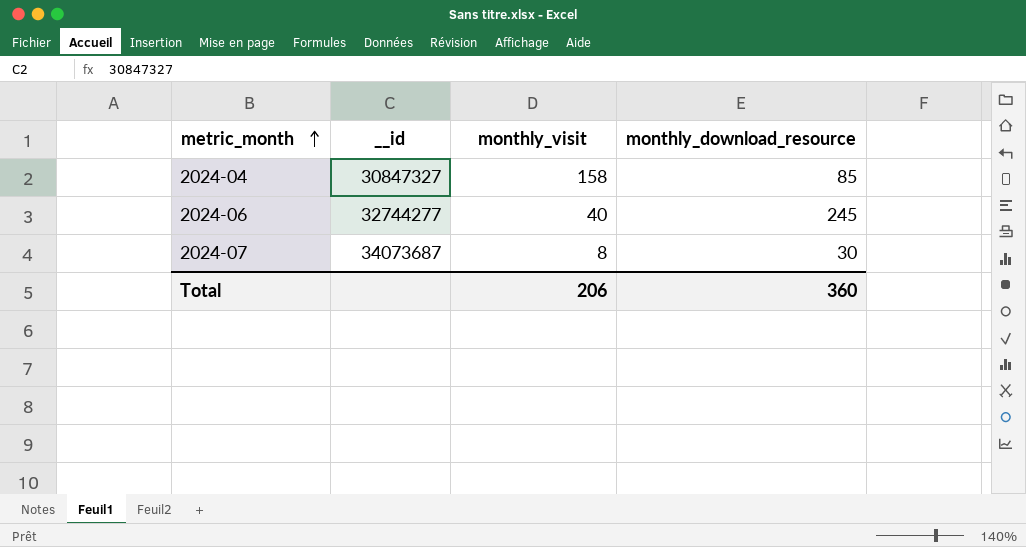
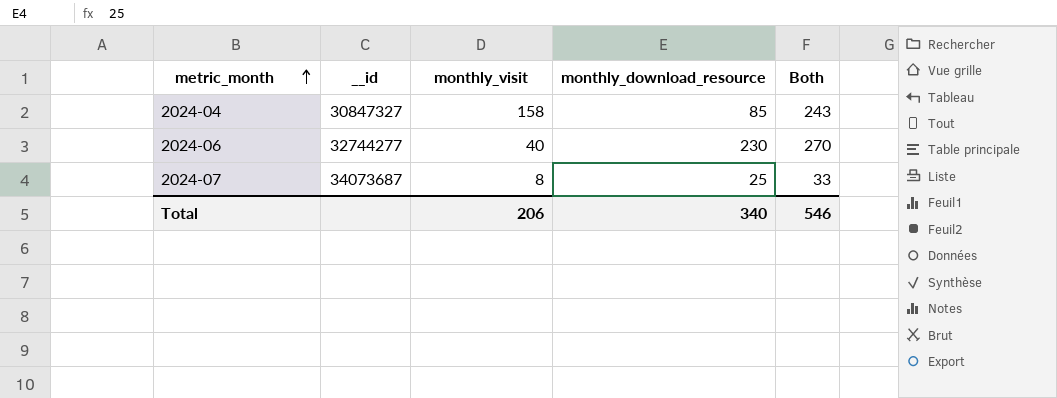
column Both | formula: none -> [monthly_visit] + [monthly_download_resource]
2024-06 | monthly_download_resource: 245 -> 230
2024-07 | monthly_download_resource: 30 -> 25
Total | monthly_download_resource: 360 -> 340

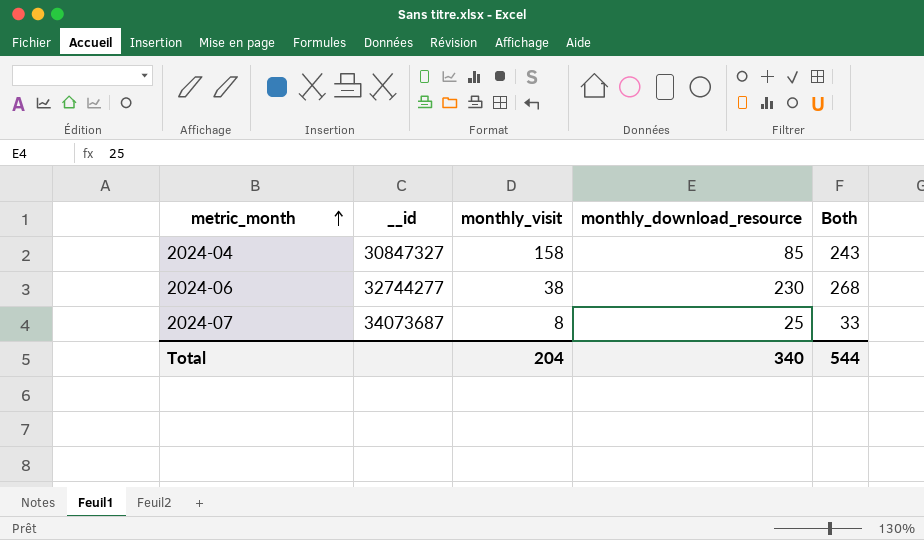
2024-06 | monthly_visit: 40 -> 38
2024-06 | Both: 270 -> 268
Total | monthly_visit: 206 -> 204
Total | Both: 546 -> 544

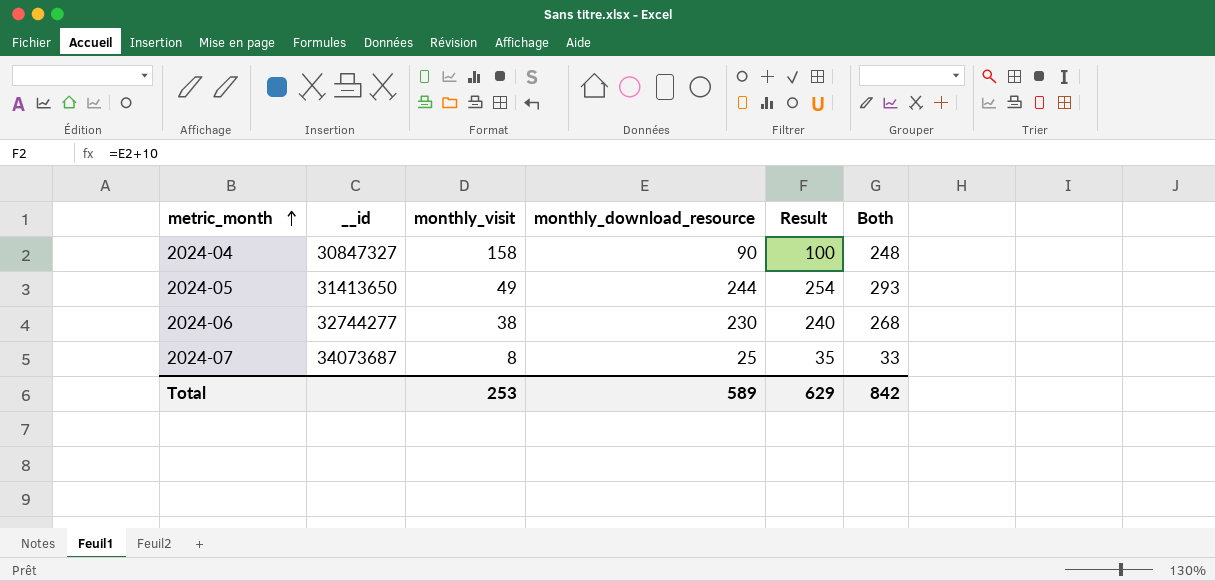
column Result | formula: none -> [monthly_download_resource] + 10
2024-04 | monthly_download_resource: 85 -> 90
2024-04 | Both: 243 -> 248
row 2024-05: none -> 31413650 | 49 | 244 | 254 | 293
Total | monthly_visit: 204 -> 253
Total | monthly_download_resource: 340 -> 589
Total | Both: 544 -> 842

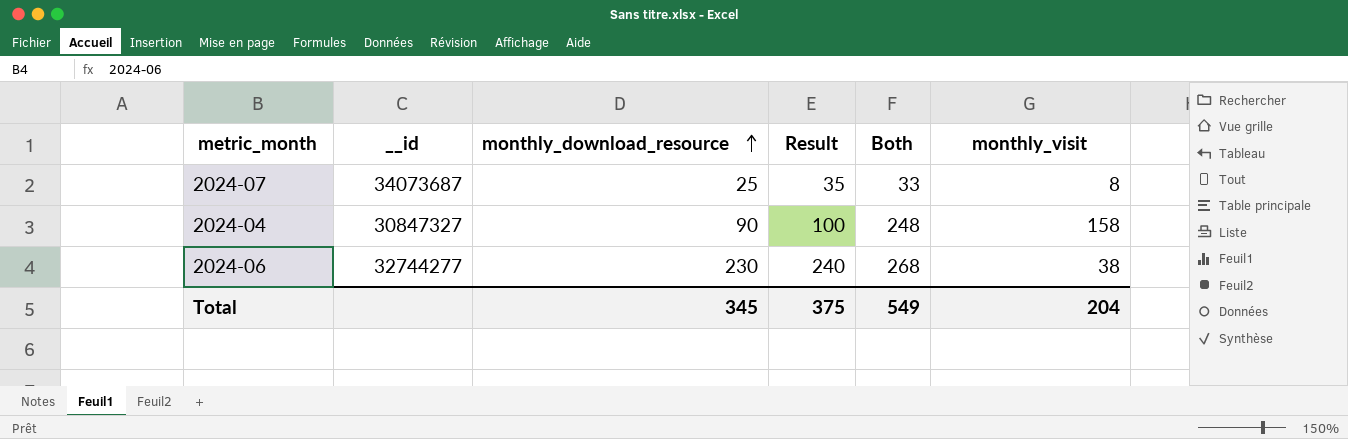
row order: metric_month ascending -> monthly_download_resource ascending
column monthly_visit | position: 3 -> 6
row 2024-05: 31413650 | 49 | 244 | 254 | 293 -> none
Total | monthly_download_resource: 589 -> 345
Total | Result: 629 -> 375
Total | Both: 842 -> 549
Total | monthly_visit: 253 -> 204

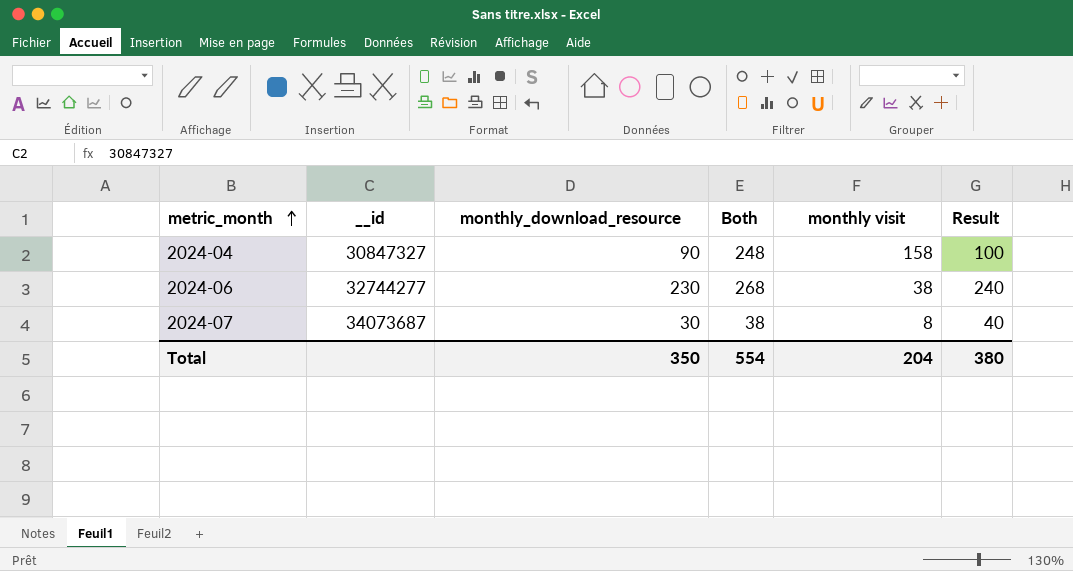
row order: monthly_download_resource ascending -> metric_month ascending
column name: monthly_visit -> monthly visit
column Result | position: 4 -> 6
2024-07 | monthly_download_resource: 25 -> 30
2024-07 | Both: 33 -> 38
2024-07 | Result: 35 -> 40
Total | monthly_download_resource: 345 -> 350
Total | Both: 549 -> 554
Total | Result: 375 -> 380

